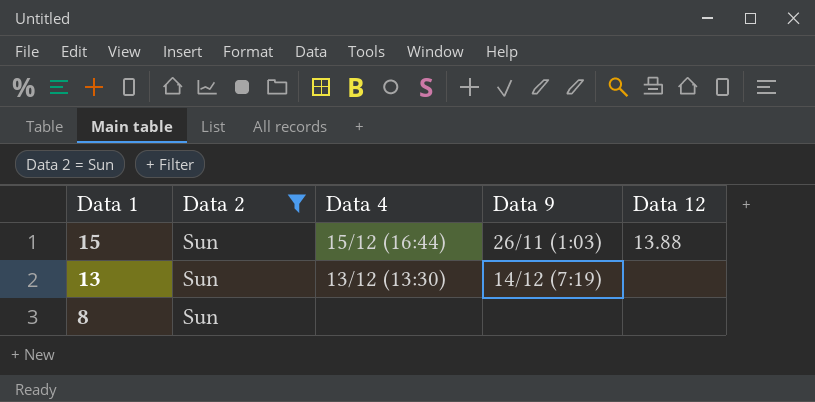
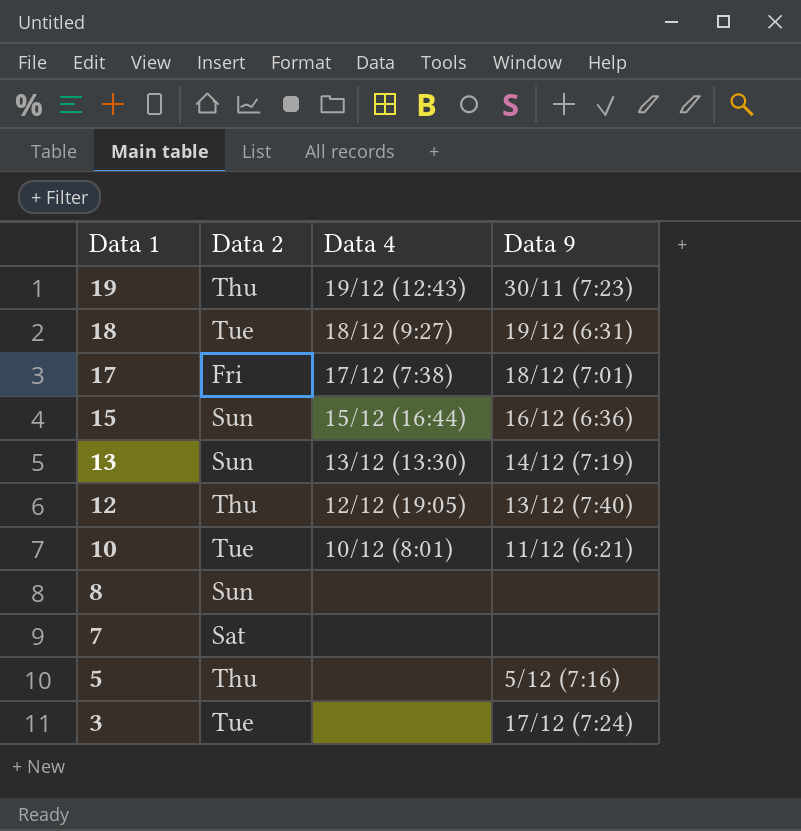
filter: Data 2 = Sun -> none
column Data 12 | position: 5 -> none
15 | Data 9: 26/11 (1:03) -> 16/12 (6:36)

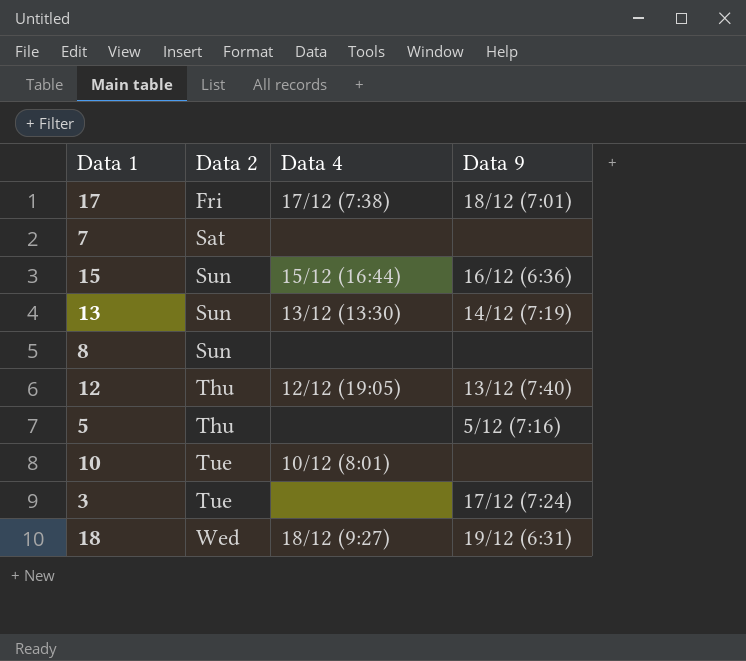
row order: Data 1 descending -> Data 2 ascending
row 19: Thu | 19/12 (12:43) | 30/11 (7:23) -> none
10 | Data 9: 11/12 (6:21) -> none
18 | Data 2: Tue -> Wed

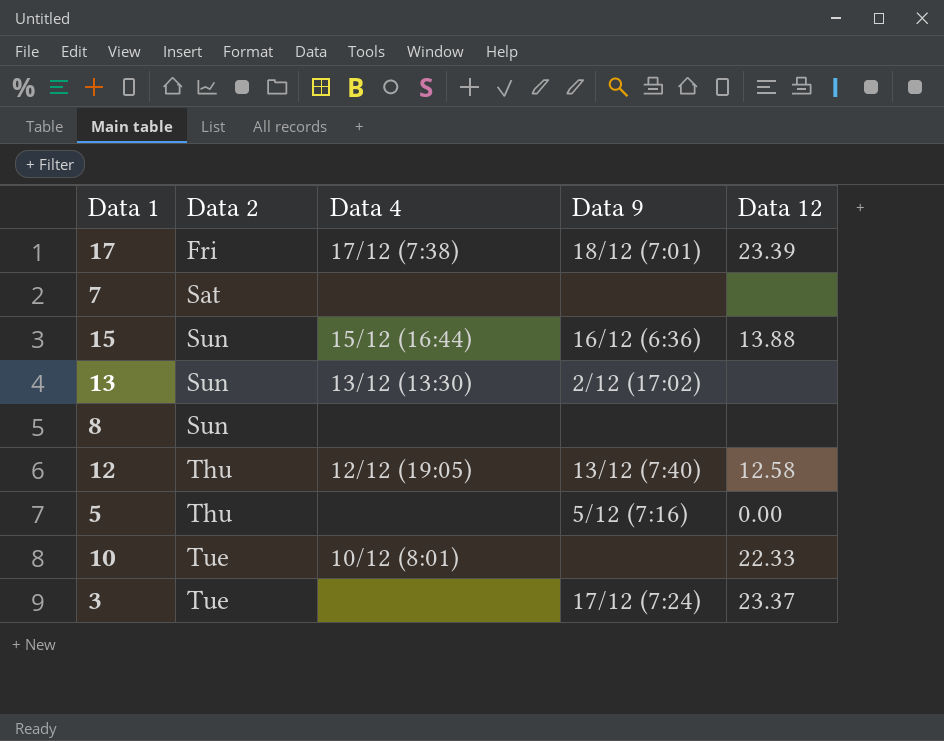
column Data 12 | position: none -> 5
row 18: Wed | 18/12 (9:27) | 19/12 (6:31) -> none
13 | Data 9: 14/12 (7:19) -> 2/12 (17:02)

